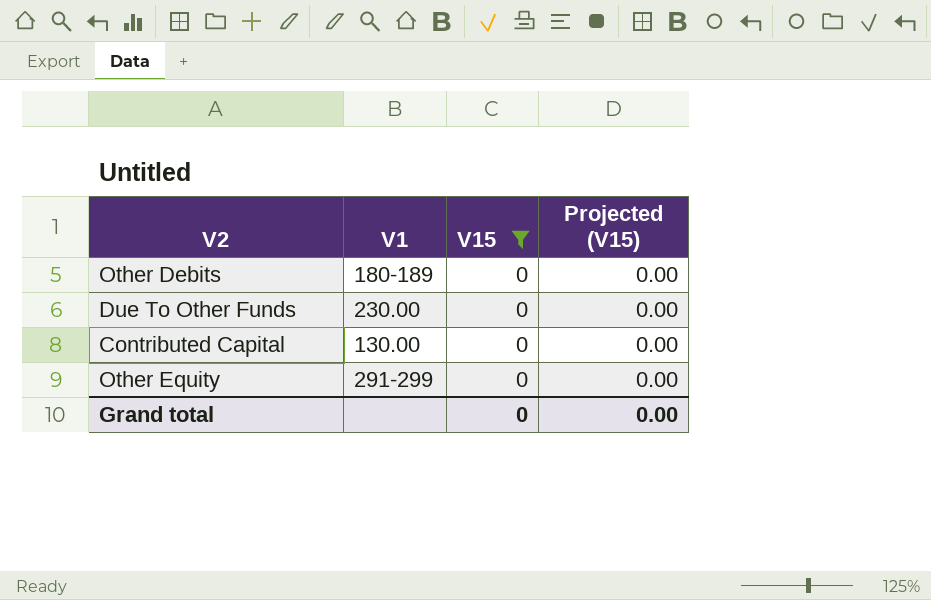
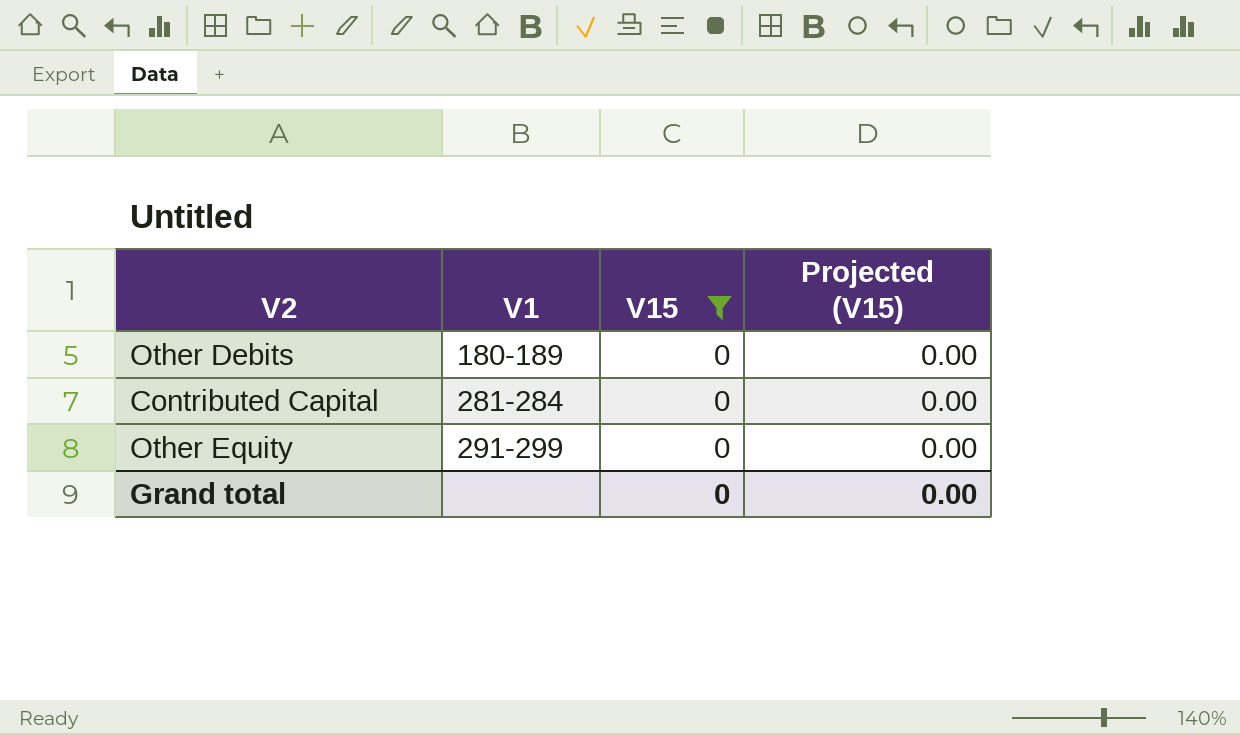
row Due To Other Funds: 230.00 | 0 | 0.00 -> none
Contributed Capital | V1: 130.00 -> 281-284

